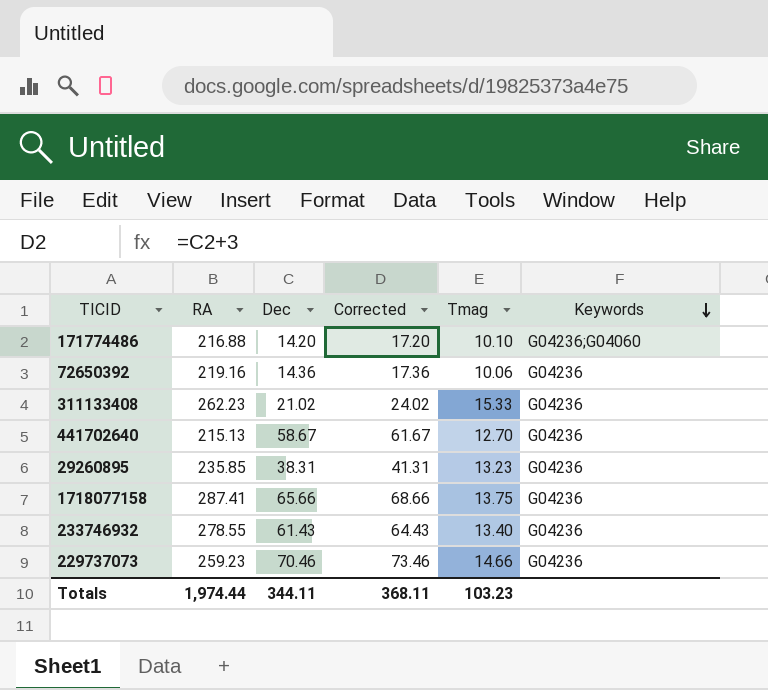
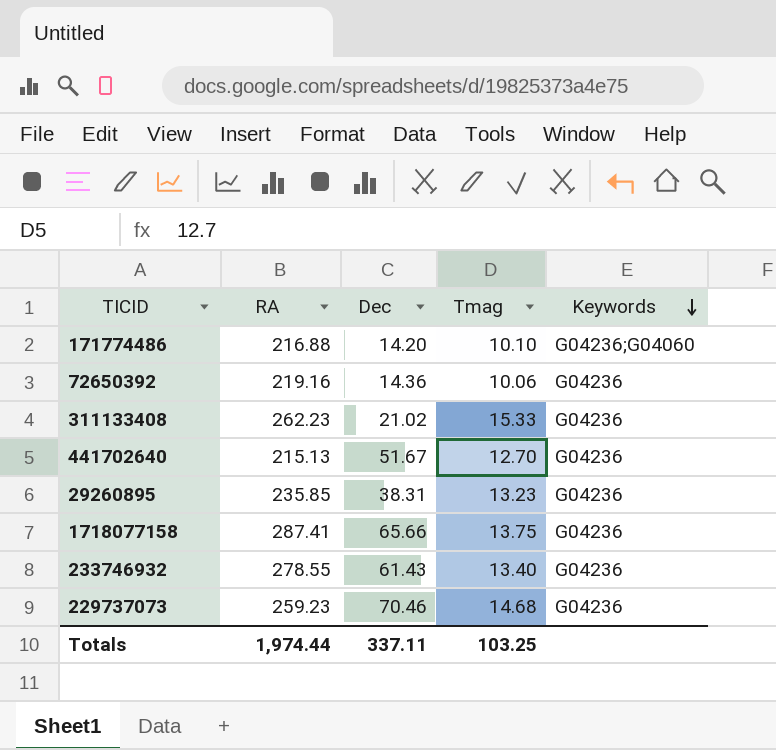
column Corrected | formula: [Dec] + 3 -> none
441702640 | Dec: 58.67 -> 51.67
229737073 | Tmag: 14.66 -> 14.68
Totals | Dec: 344.11 -> 337.11
Totals | Tmag: 103.23 -> 103.25

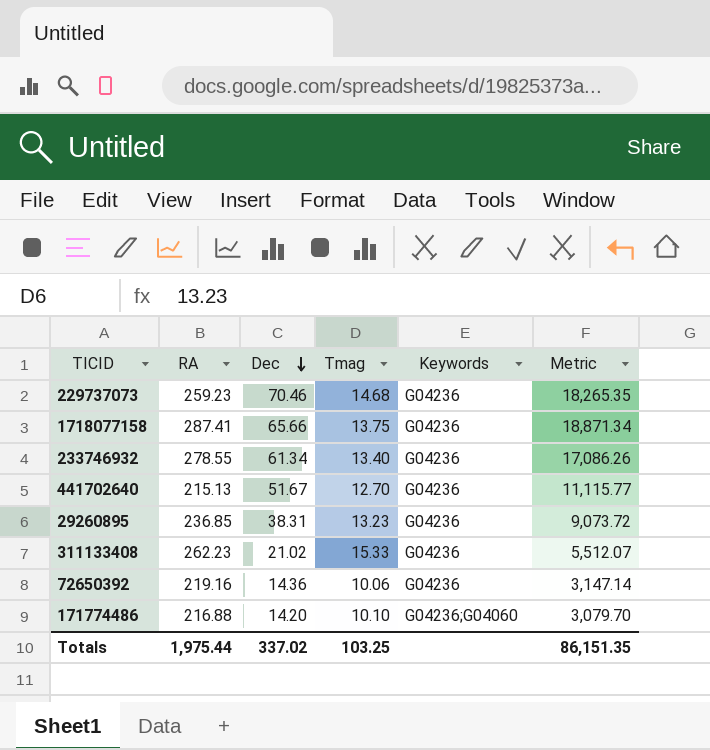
row order: Keywords descending -> Dec descending
column Metric | formula: none -> [RA] * [Dec]
233746932 | Dec: 61.43 -> 61.34
29260895 | RA: 235.85 -> 236.85
Totals | RA: 1,974.44 -> 1,975.44
Totals | Dec: 337.11 -> 337.02

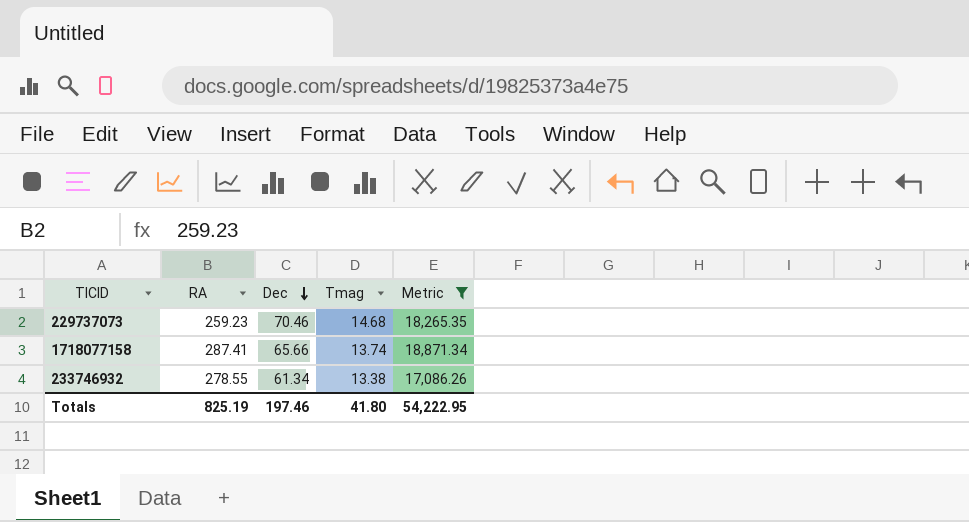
filter: none -> Metric >= 17,086.26
column Keywords | position: 5 -> none
1718077158 | Tmag: 13.75 -> 13.74
233746932 | Tmag: 13.40 -> 13.38
Totals | RA: 1,975.44 -> 825.19
Totals | Dec: 337.02 -> 197.46
Totals | Tmag: 103.25 -> 41.80
Totals | Metric: 86,151.35 -> 54,222.95

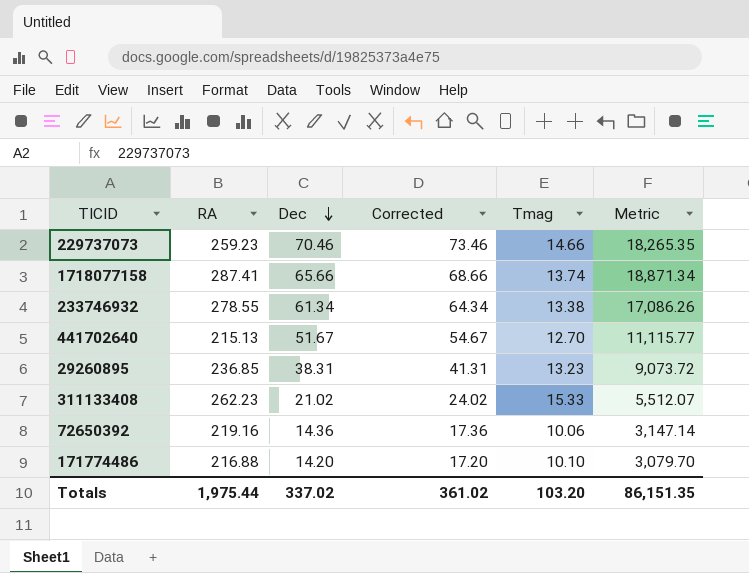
filter: Metric >= 17,086.26 -> none
column Corrected | formula: none -> [Dec] + 3
229737073 | Tmag: 14.68 -> 14.66
Totals | RA: 825.19 -> 1,975.44
Totals | Dec: 197.46 -> 337.02
Totals | Tmag: 41.80 -> 103.20
Totals | Metric: 54,222.95 -> 86,151.35

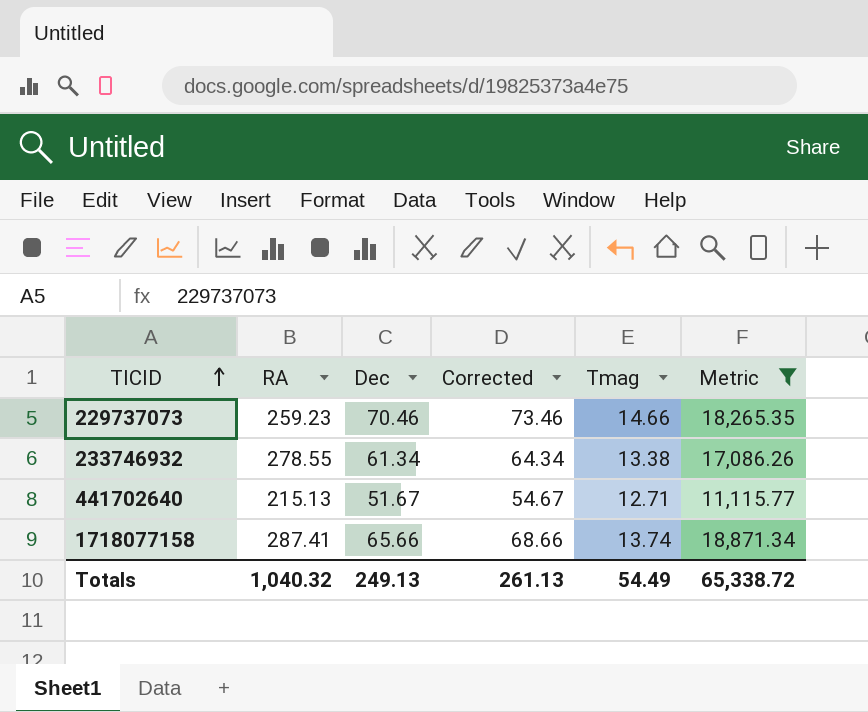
filter: none -> Metric >= 11,115.77
row order: Dec descending -> TICID ascending
441702640 | Tmag: 12.70 -> 12.71
Totals | RA: 1,975.44 -> 1,040.32
Totals | Dec: 337.02 -> 249.13
Totals | Corrected: 361.02 -> 261.13
Totals | Tmag: 103.20 -> 54.49
Totals | Metric: 86,151.35 -> 65,338.72

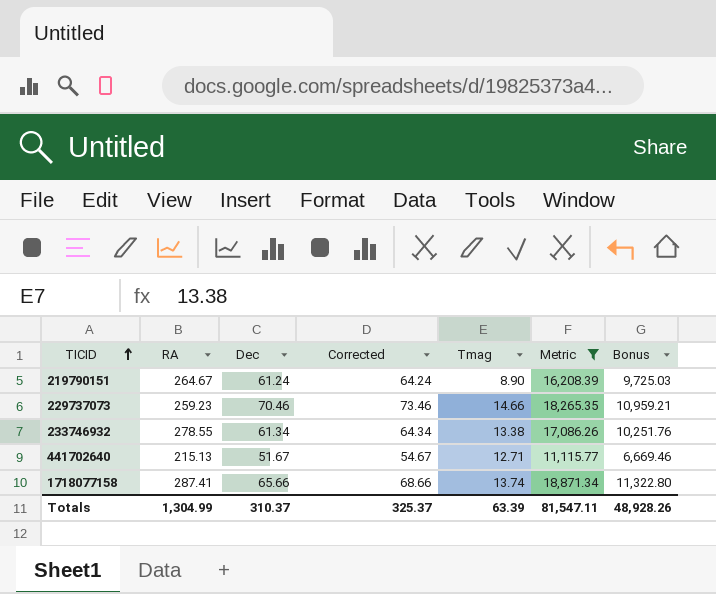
column Bonus | formula: none -> [Metric] * 0.6
row 219790151: none -> 264.67 | 61.24 | 64.24 | 8.90 | 16,208.39 | 9,725.03
Totals | RA: 1,040.32 -> 1,304.99
Totals | Dec: 249.13 -> 310.37
Totals | Corrected: 261.13 -> 325.37
Totals | Tmag: 54.49 -> 63.39
Totals | Metric: 65,338.72 -> 81,547.11

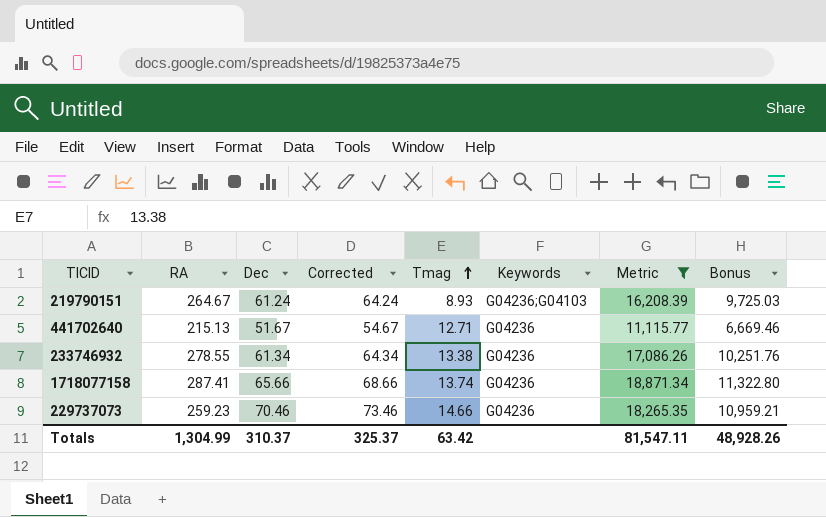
row order: TICID ascending -> Tmag ascending
column Keywords | position: none -> 6
219790151 | Tmag: 8.90 -> 8.93
Totals | Tmag: 63.39 -> 63.42

